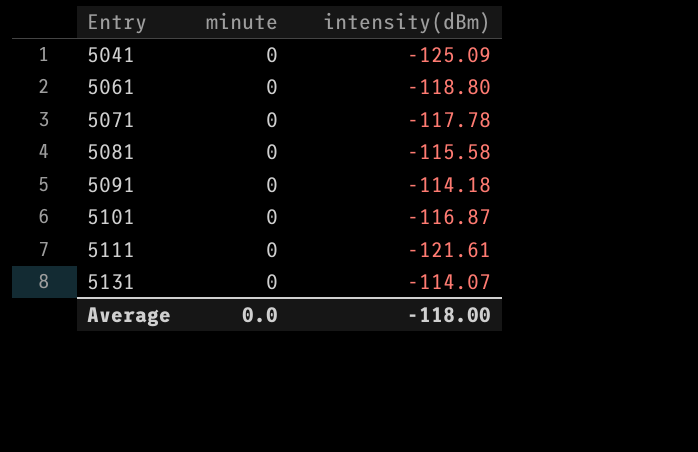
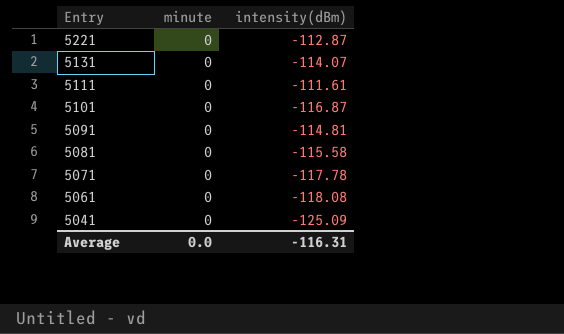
row order: Entry ascending -> Entry descending
row 5221: none -> 0 | -112.87
5111 | intensity(dBm): -121.61 -> -111.61
5091 | intensity(dBm): -114.18 -> -114.81
5061 | intensity(dBm): -118.80 -> -118.08
Average | intensity(dBm): -118.00 -> -116.31

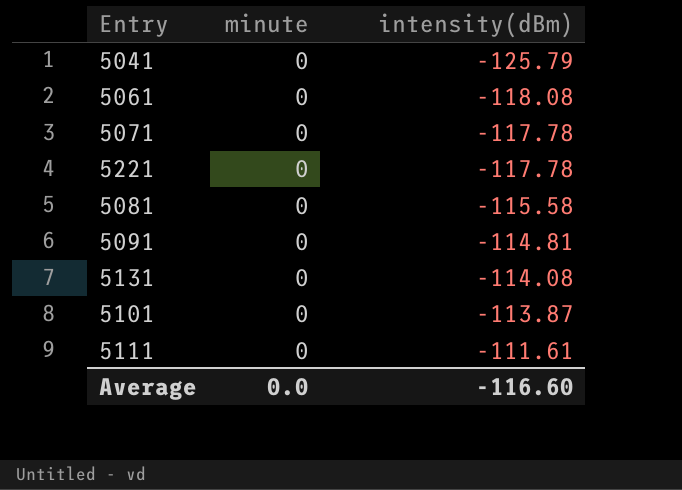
row order: Entry descending -> intensity(dBm) ascending
5041 | intensity(dBm): -125.09 -> -125.79
5221 | intensity(dBm): -112.87 -> -117.78
5131 | intensity(dBm): -114.07 -> -114.08
5101 | intensity(dBm): -116.87 -> -113.87
Average | intensity(dBm): -116.31 -> -116.60

